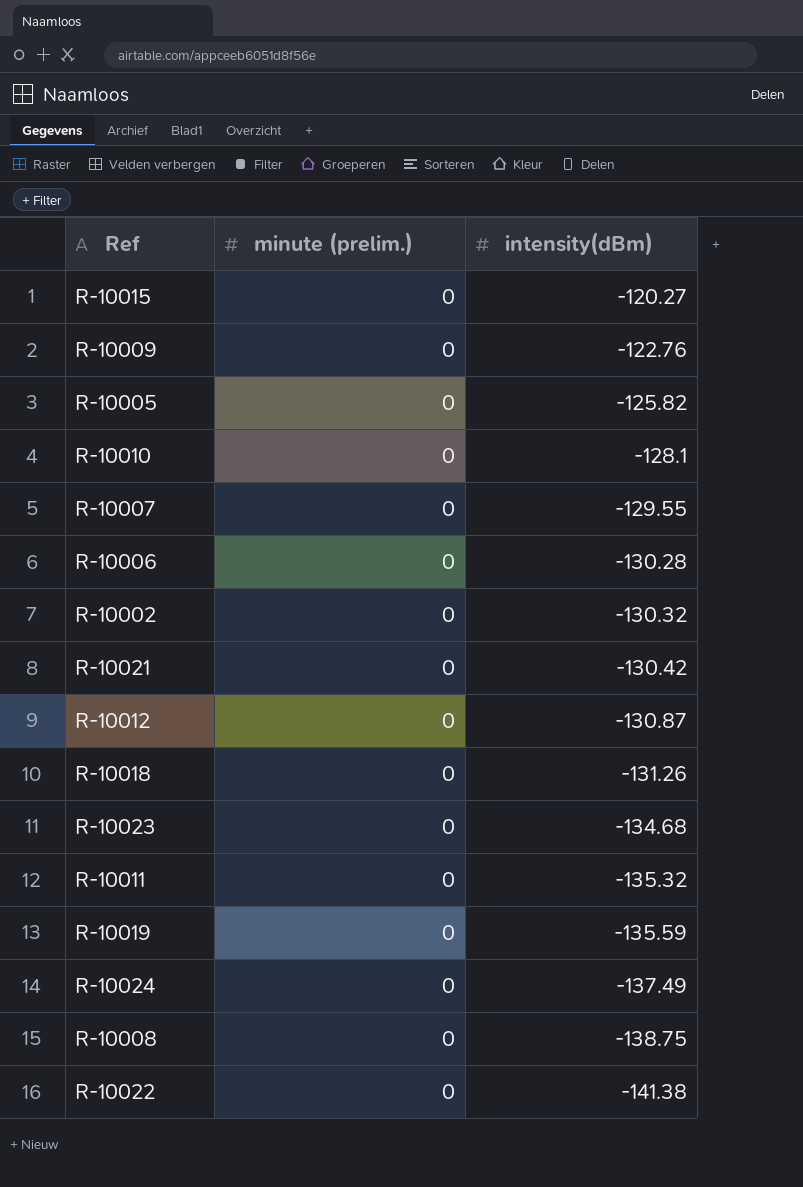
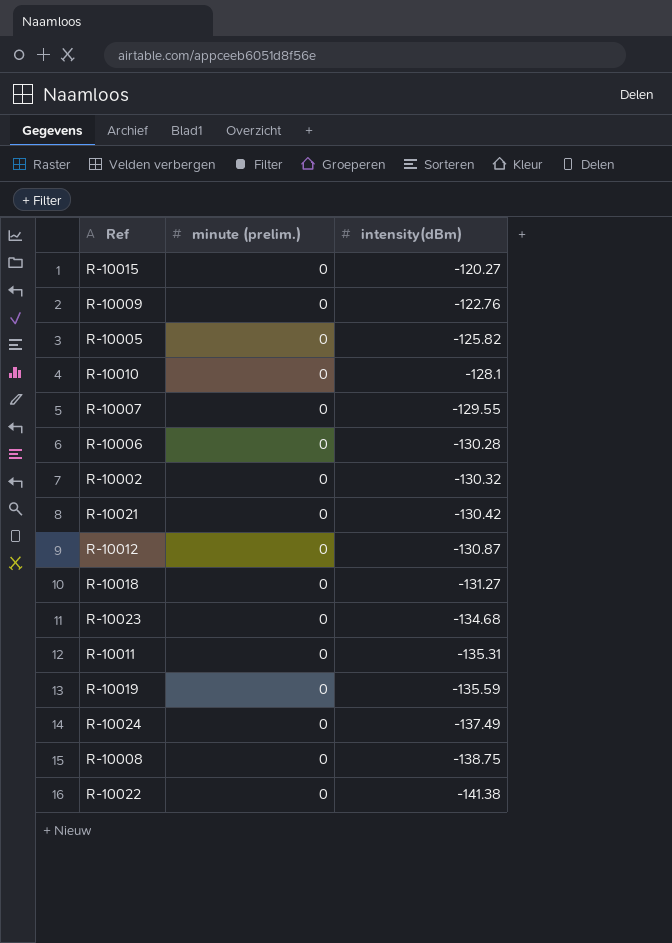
R-10018 | intensity(dBm): -131.26 -> -131.27
R-10011 | intensity(dBm): -135.32 -> -135.31

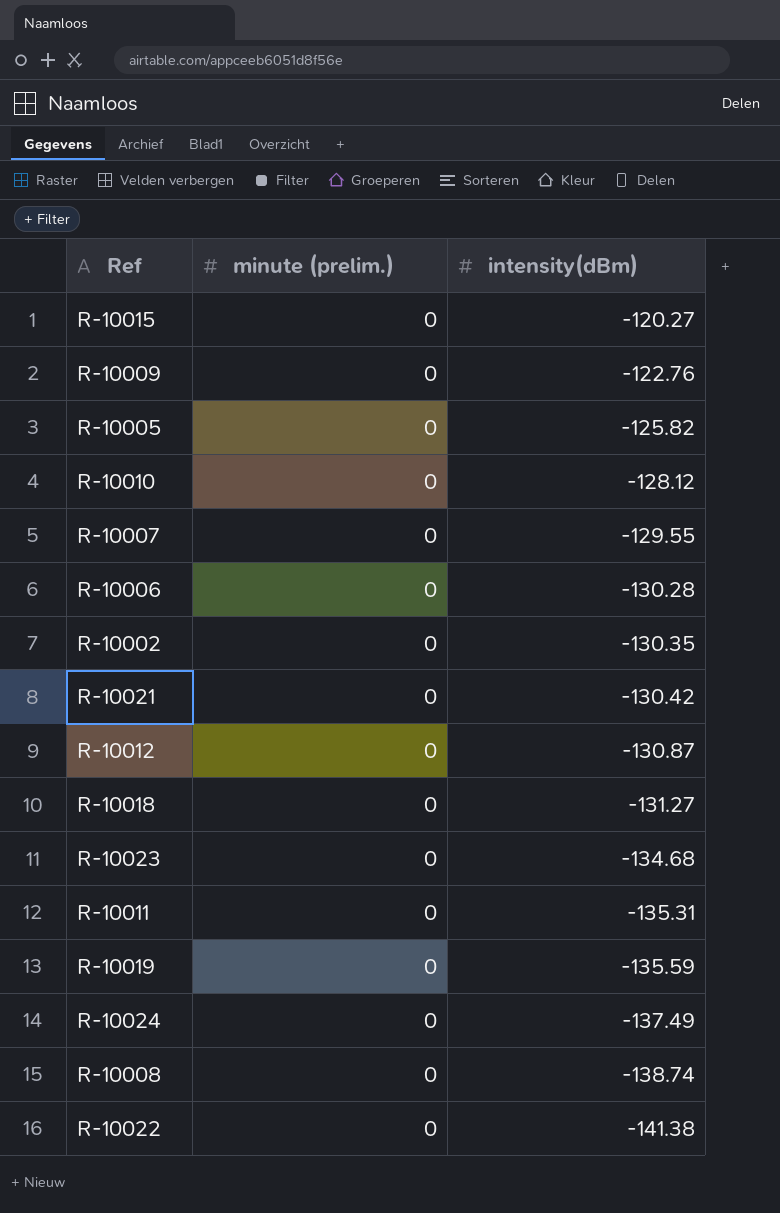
R-10010 | intensity(dBm): -128.1 -> -128.12
R-10002 | intensity(dBm): -130.32 -> -130.35
R-10008 | intensity(dBm): -138.75 -> -138.74

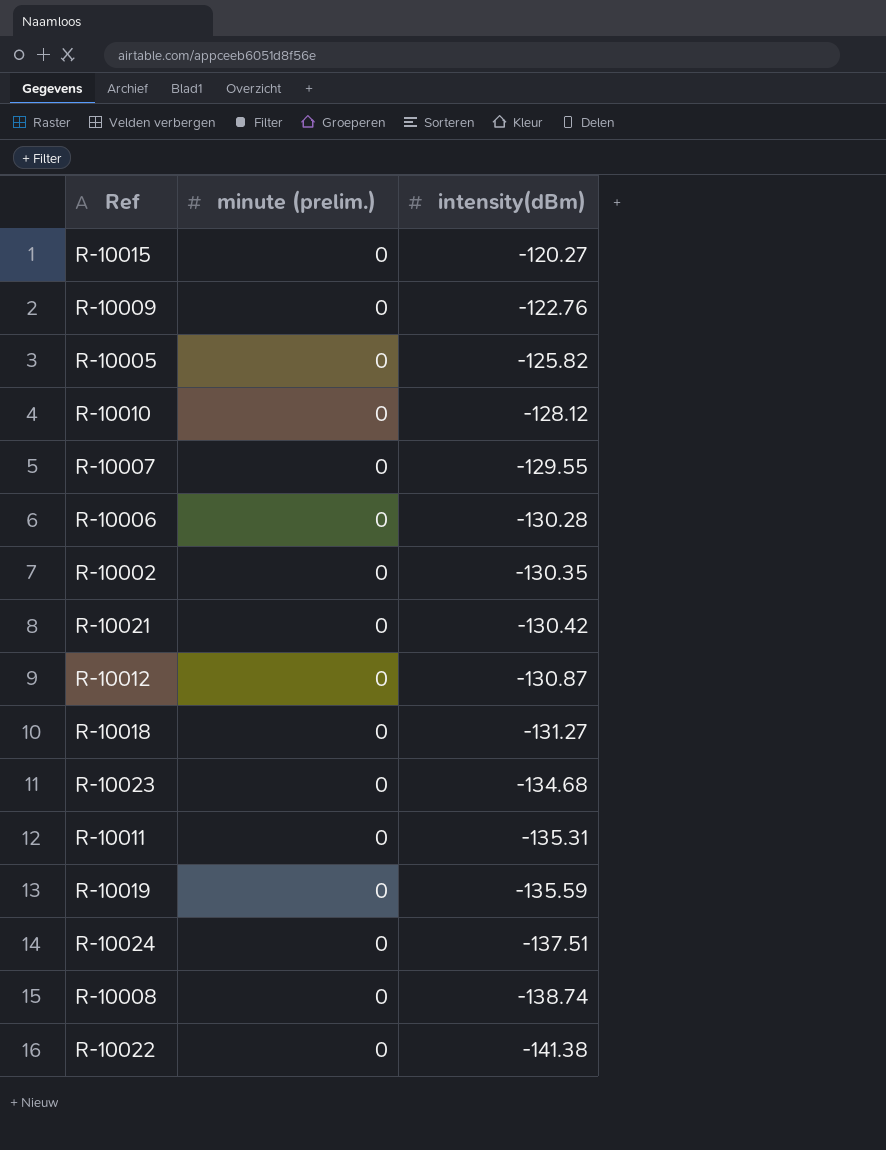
R-10024 | intensity(dBm): -137.49 -> -137.51

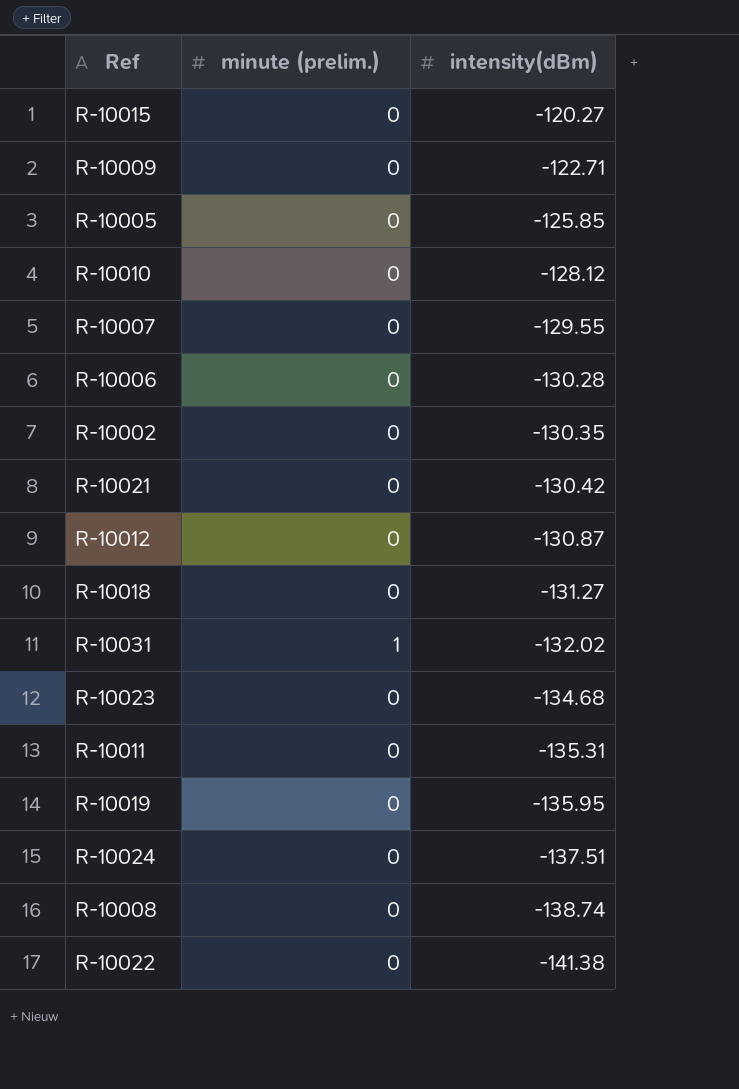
R-10009 | intensity(dBm): -122.76 -> -122.71
R-10005 | intensity(dBm): -125.82 -> -125.85
row R-10031: none -> 1 | -132.02
R-10019 | intensity(dBm): -135.59 -> -135.95

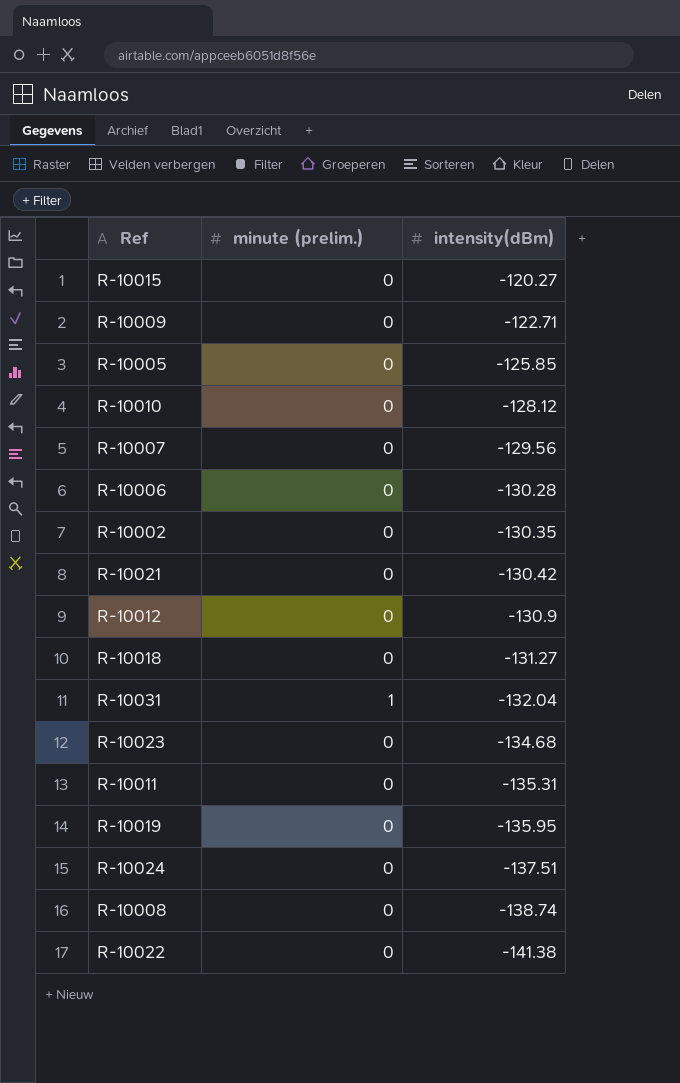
R-10007 | intensity(dBm): -129.55 -> -129.56
R-10012 | intensity(dBm): -130.87 -> -130.9
R-10031 | intensity(dBm): -132.02 -> -132.04

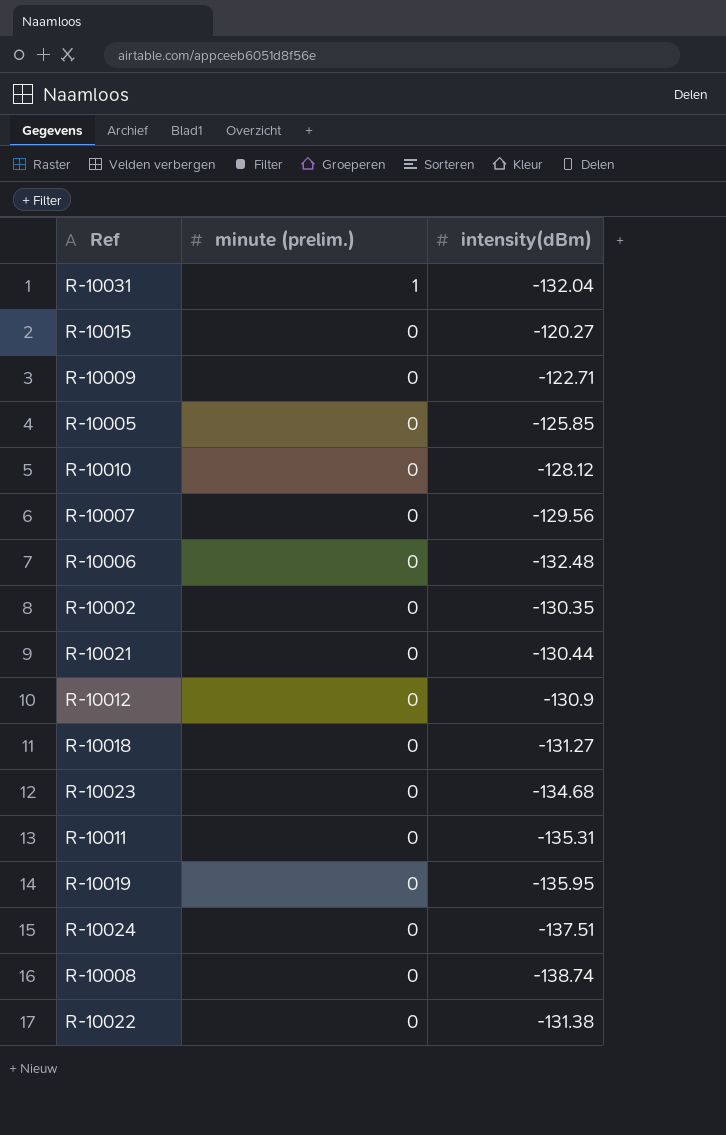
row order: intensity(dBm) descending -> minute (prelim.) descending
R-10006 | intensity(dBm): -130.28 -> -132.48
R-10021 | intensity(dBm): -130.42 -> -130.44
R-10022 | intensity(dBm): -141.38 -> -131.38

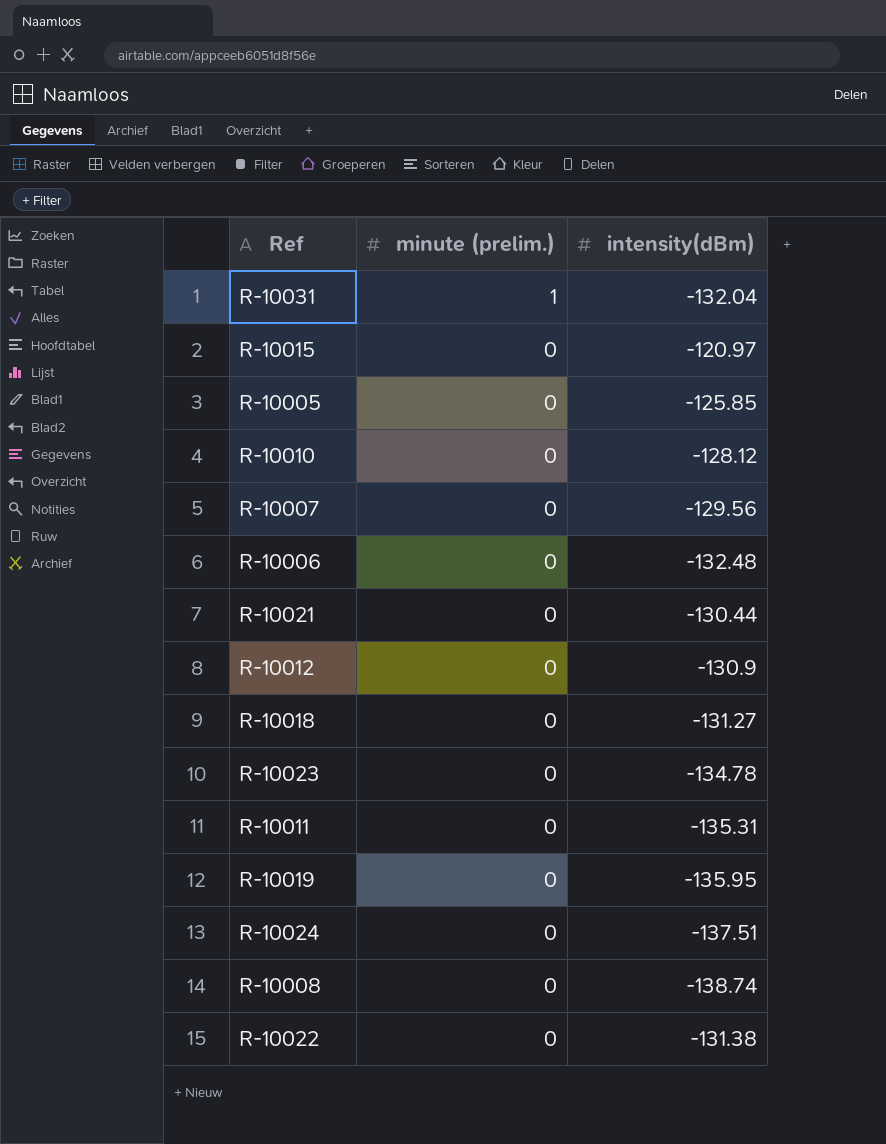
row R-10009: 0 | -122.71 -> none
row R-10002: 0 | -130.35 -> none
R-10015 | intensity(dBm): -120.27 -> -120.97
R-10023 | intensity(dBm): -134.68 -> -134.78

